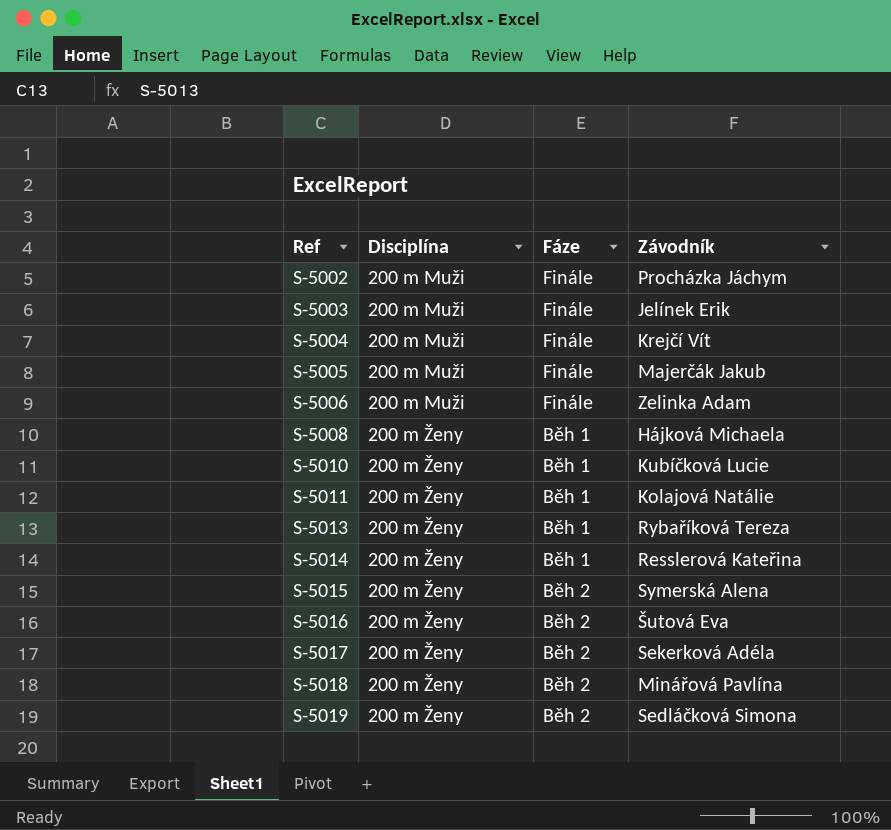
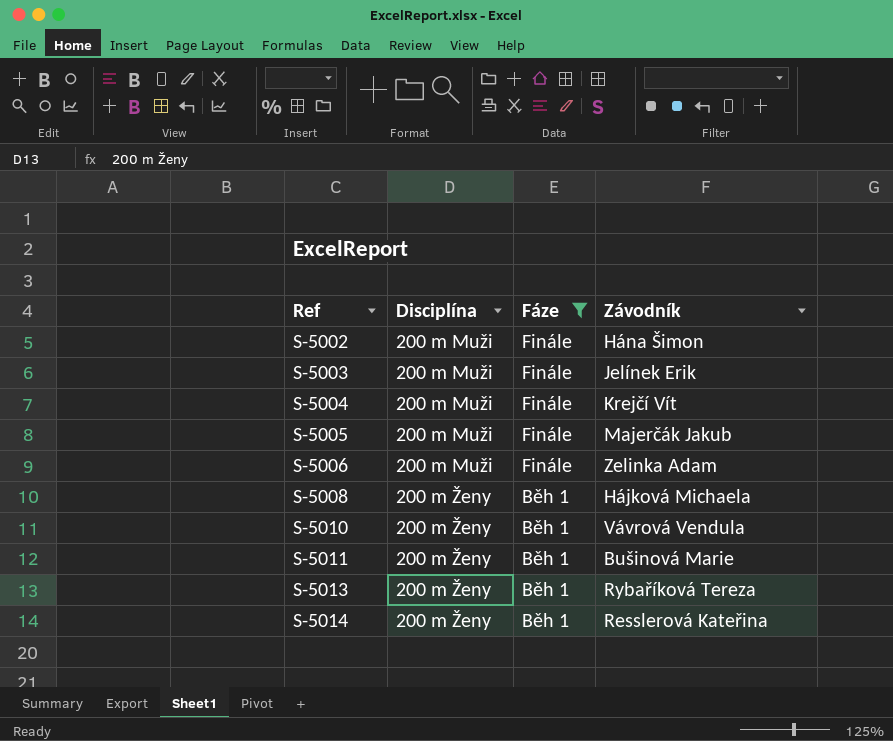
filter: none -> Fáze != Běh 2
S-5002 | Závodník: Procházka Jáchym -> Hána Šimon
S-5010 | Závodník: Kubíčková Lucie -> Vávrová Vendula
S-5011 | Závodník: Kolajová Natálie -> Bušinová Marie

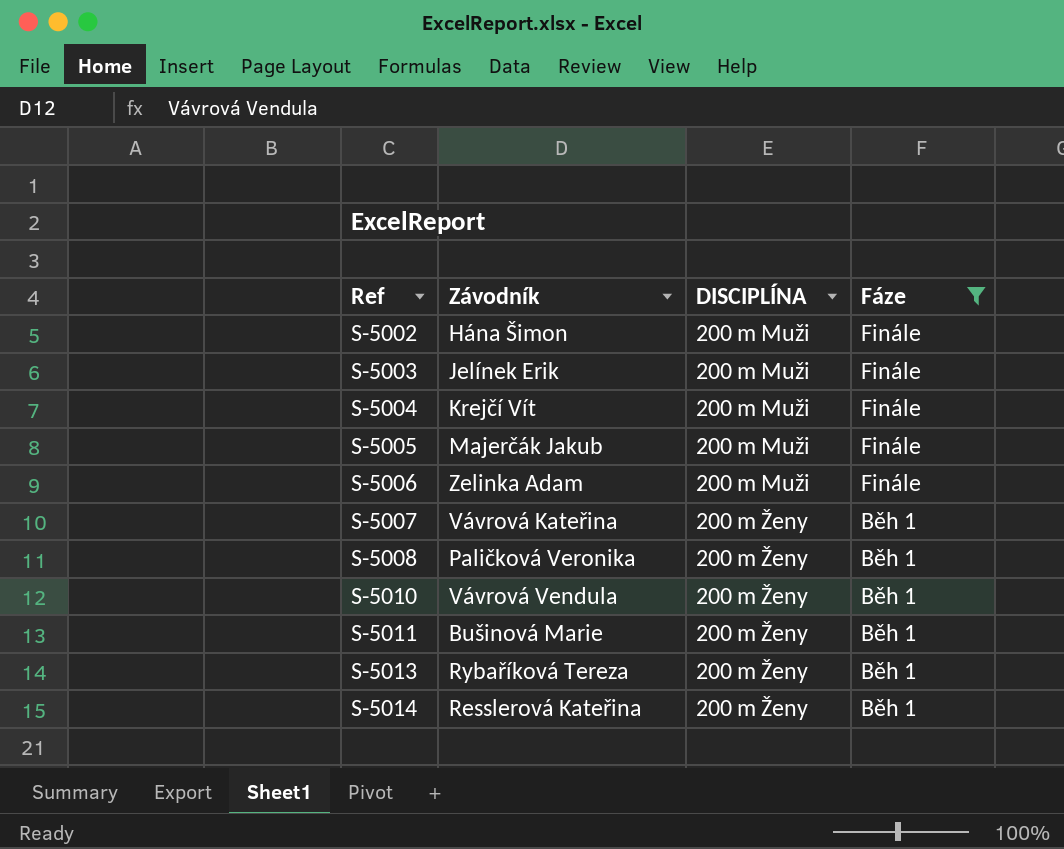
column Závodník | position: 4 -> 2
column name: Disciplína -> DISCIPLÍNA
row S-5007: none -> Vávrová Kateřina | 200 m Ženy | Běh 1
S-5008 | Závodník: Hájková Michaela -> Paličková Veronika

